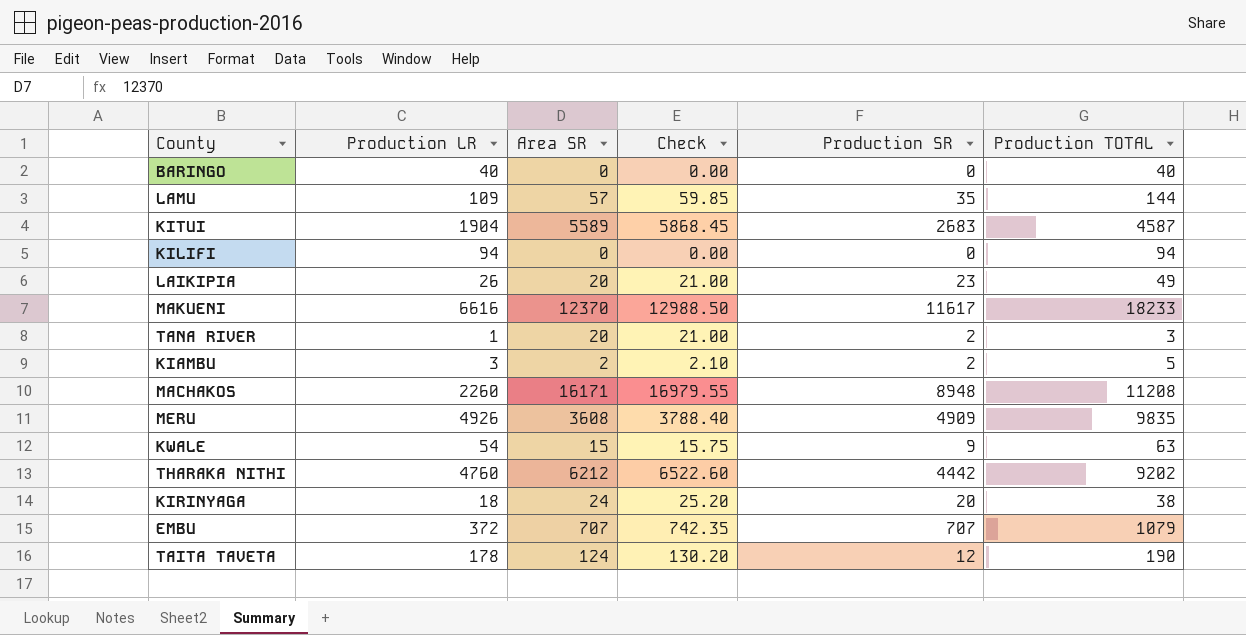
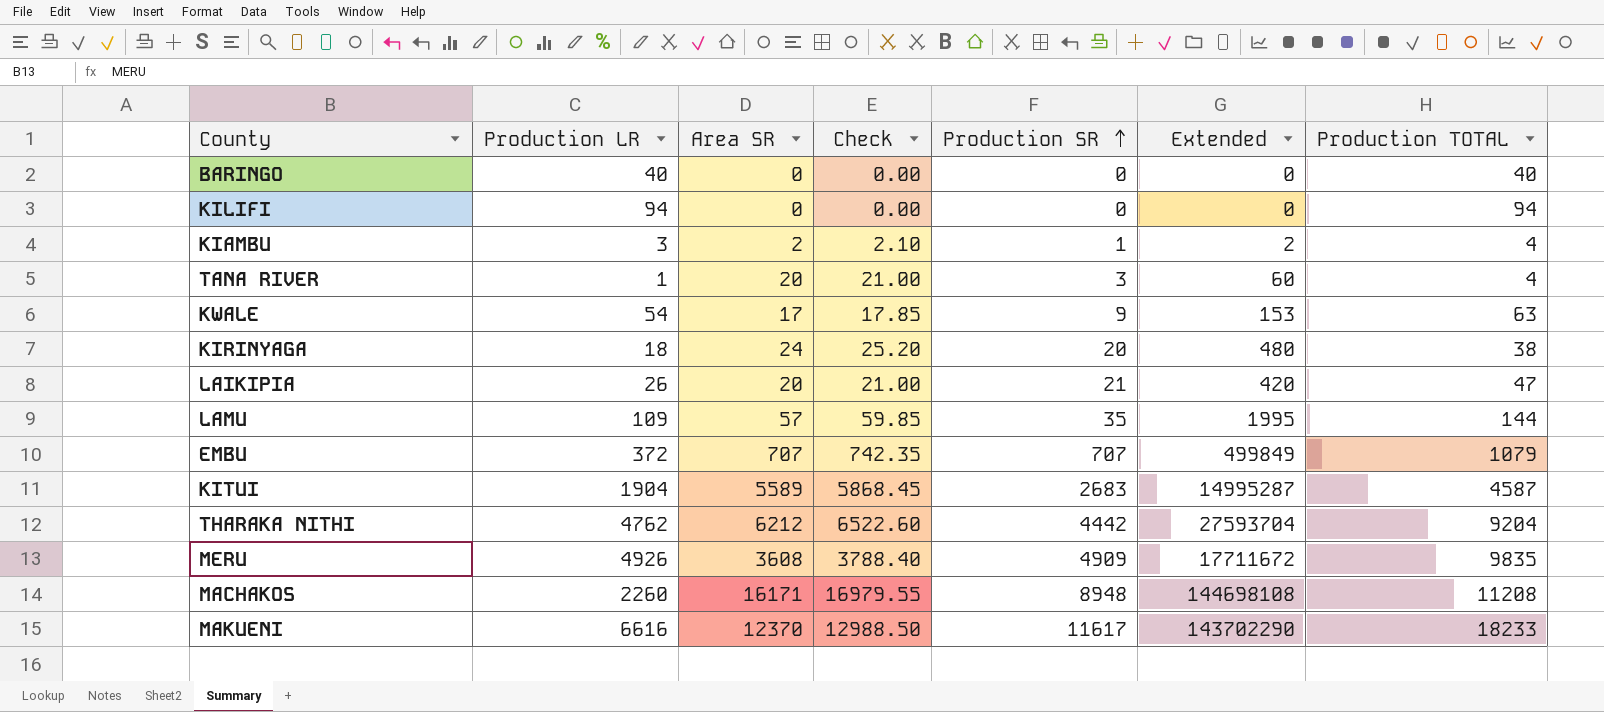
row order: none -> Production SR ascending
column Extended | formula: none -> [Area SR] * [Production SR]
row TAITA TAVETA: 178 | 124 | 130.20 | 12 | 190 -> none
KIAMBU | Production SR: 2 -> 1
KIAMBU | Production TOTAL: 5 -> 4
TANA RIVER | Production SR: 2 -> 3
TANA RIVER | Production TOTAL: 3 -> 4
KWALE | Area SR: 15 -> 17
KWALE | Check: 15.75 -> 17.85
LAIKIPIA | Production SR: 23 -> 21
LAIKIPIA | Production TOTAL: 49 -> 47
THARAKA NITHI | Production LR: 4760 -> 4762
THARAKA NITHI | Production TOTAL: 9202 -> 9204

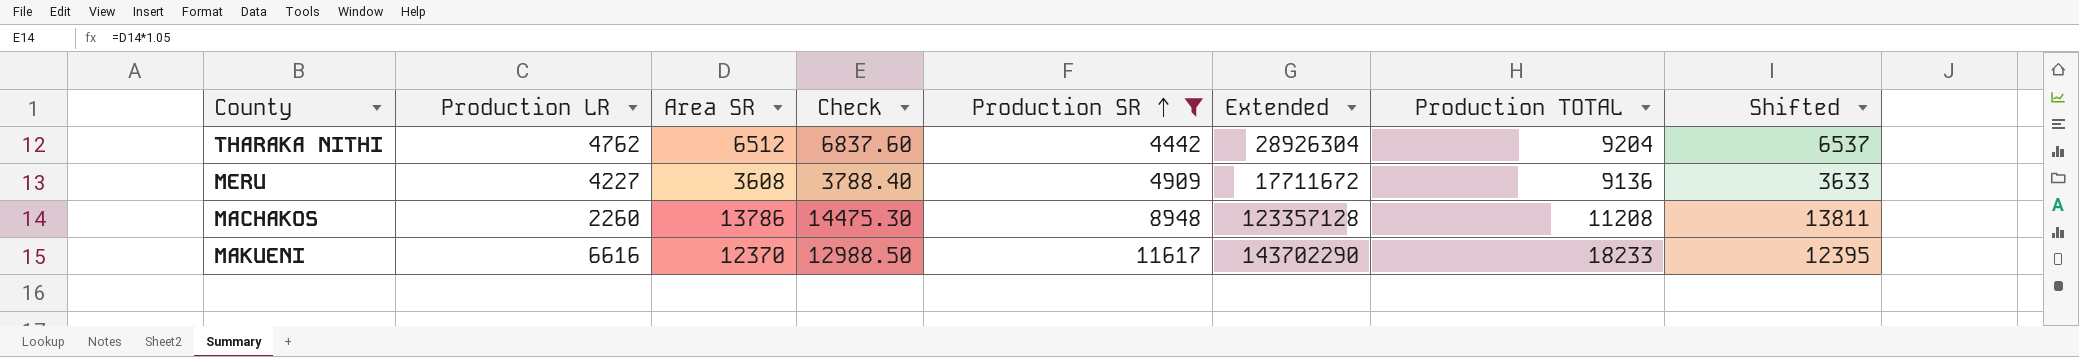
filter: none -> Production SR >= 4442
column Shifted | formula: none -> [Area SR] + 25
THARAKA NITHI | Area SR: 6212 -> 6512
THARAKA NITHI | Check: 6522.60 -> 6837.60
THARAKA NITHI | Extended: 27593704 -> 28926304
MERU | Production LR: 4926 -> 4227
MERU | Production TOTAL: 9835 -> 9136
MACHAKOS | Area SR: 16171 -> 13786
MACHAKOS | Check: 16979.55 -> 14475.30
MACHAKOS | Extended: 144698108 -> 123357128

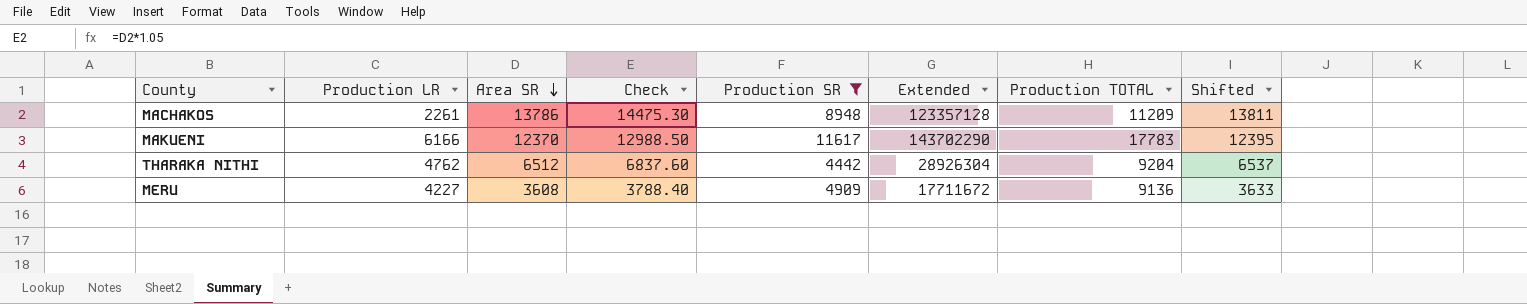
row order: Production SR ascending -> Area SR descending
MACHAKOS | Production LR: 2260 -> 2261
MACHAKOS | Production TOTAL: 11208 -> 11209
MAKUENI | Production LR: 6616 -> 6166
MAKUENI | Production TOTAL: 18233 -> 17783

